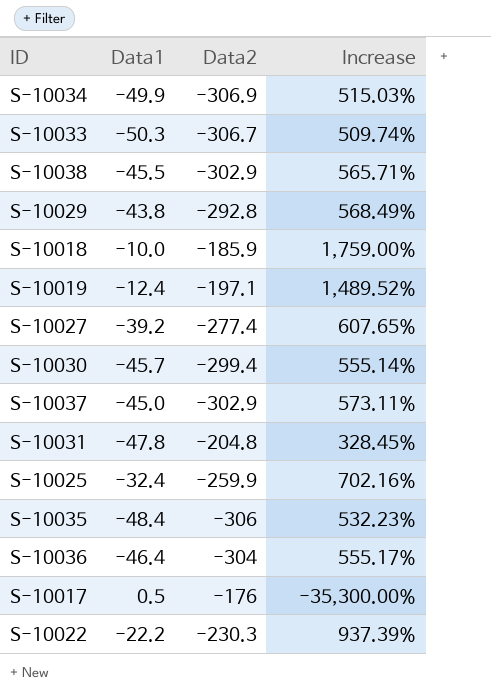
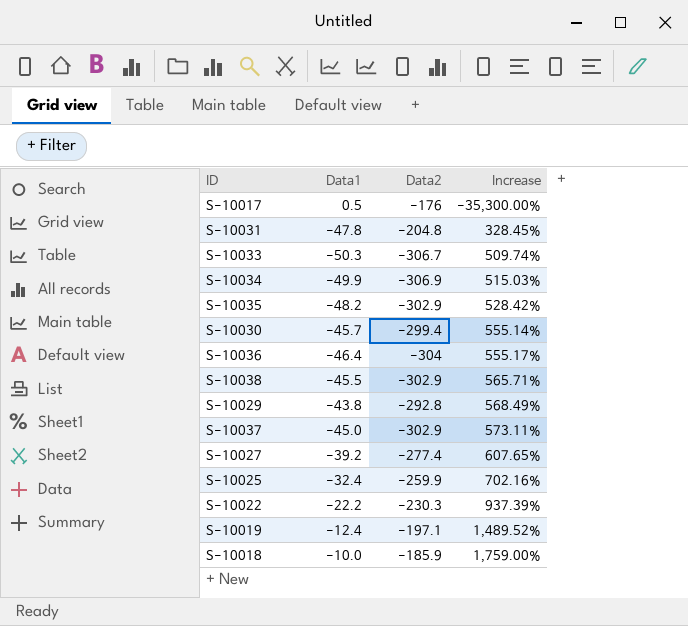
row order: none -> Increase ascending
S-10035 | Data1: -48.4 -> -48.2
S-10035 | Data2: -306 -> -302.9
S-10035 | Increase: 532.23% -> 528.42%

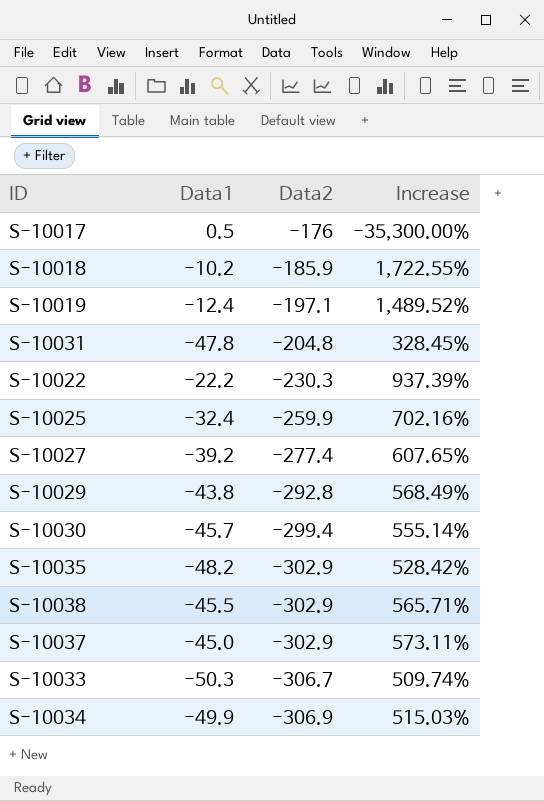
row order: Increase ascending -> Data2 descending
row S-10036: -46.4 | -304 | 555.17% -> none
S-10018 | Data1: -10.0 -> -10.2
S-10018 | Increase: 1,759.00% -> 1,722.55%

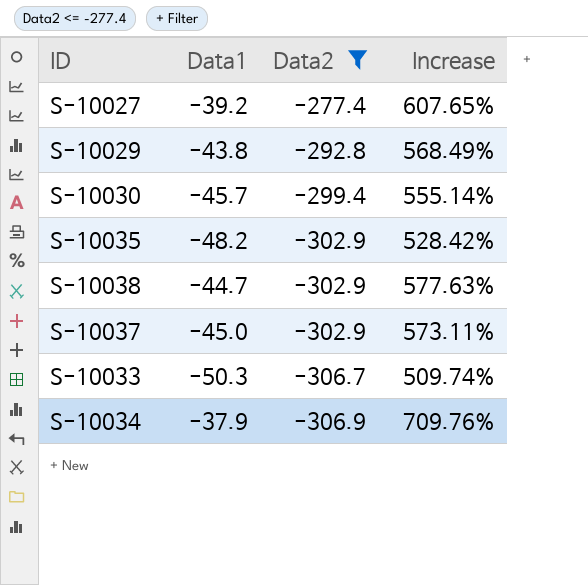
filter: none -> Data2 <= -277.4
S-10038 | Data1: -45.5 -> -44.7
S-10038 | Increase: 565.71% -> 577.63%
S-10034 | Data1: -49.9 -> -37.9
S-10034 | Increase: 515.03% -> 709.76%

